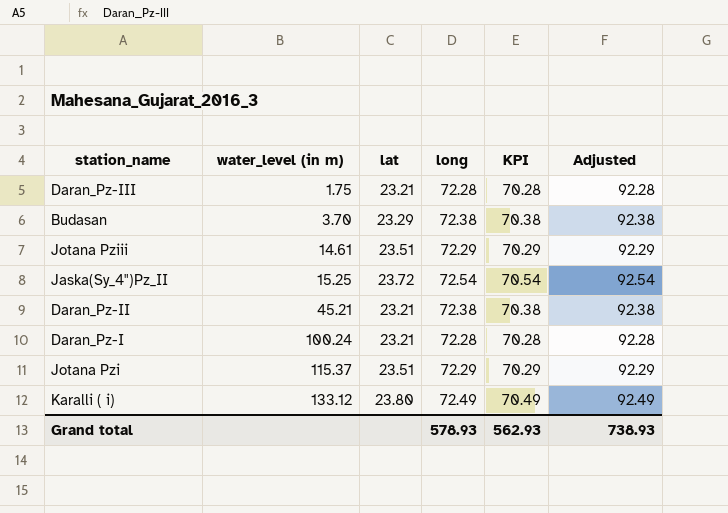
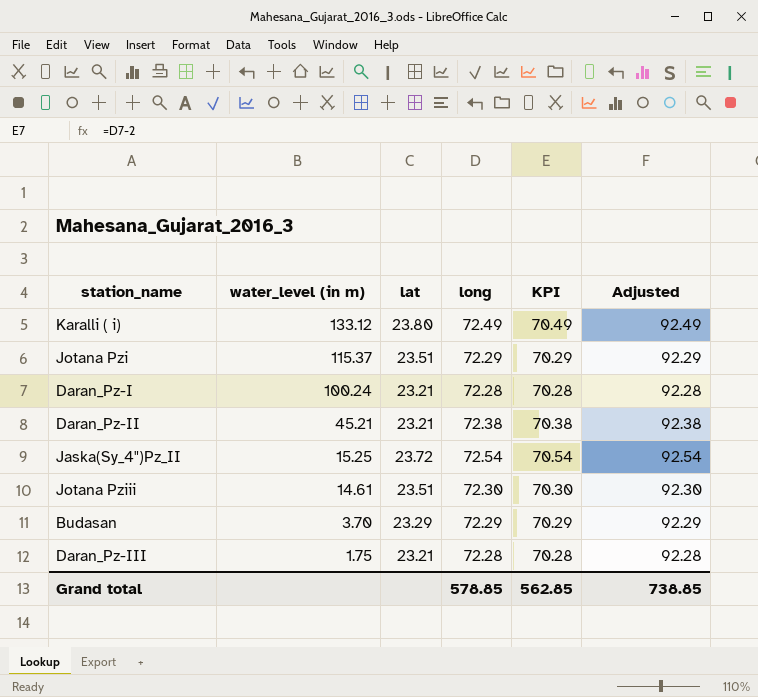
row order: water_level (in m) ascending -> water_level (in m) descending
Jotana Pziii | long: 72.29 -> 72.30
Jotana Pziii | KPI: 70.29 -> 70.30
Jotana Pziii | Adjusted: 92.29 -> 92.30
Budasan | long: 72.38 -> 72.29
Budasan | KPI: 70.38 -> 70.29
Budasan | Adjusted: 92.38 -> 92.29
Grand total | long: 578.93 -> 578.85
Grand total | KPI: 562.93 -> 562.85
Grand total | Adjusted: 738.93 -> 738.85

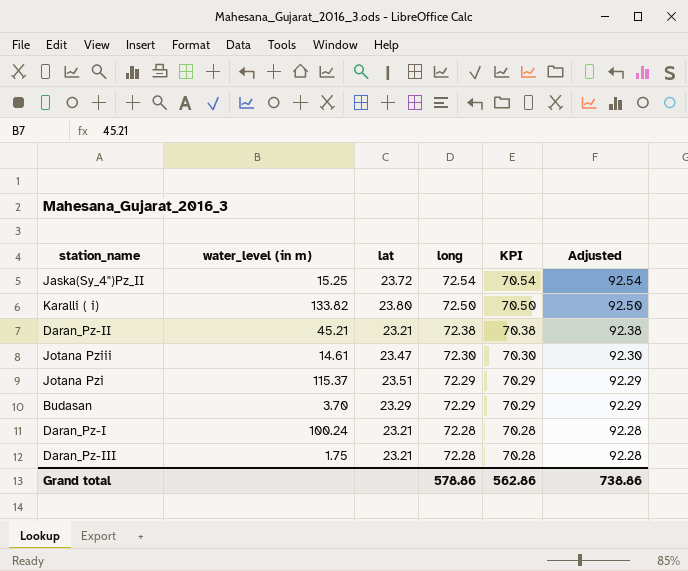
row order: water_level (in m) descending -> long descending
Karalli ( i) | water_level (in m): 133.12 -> 133.82
Karalli ( i) | long: 72.49 -> 72.50
Karalli ( i) | KPI: 70.49 -> 70.50
Karalli ( i) | Adjusted: 92.49 -> 92.50
Jotana Pziii | lat: 23.51 -> 23.47
Grand total | long: 578.85 -> 578.86
Grand total | KPI: 562.85 -> 562.86
Grand total | Adjusted: 738.85 -> 738.86

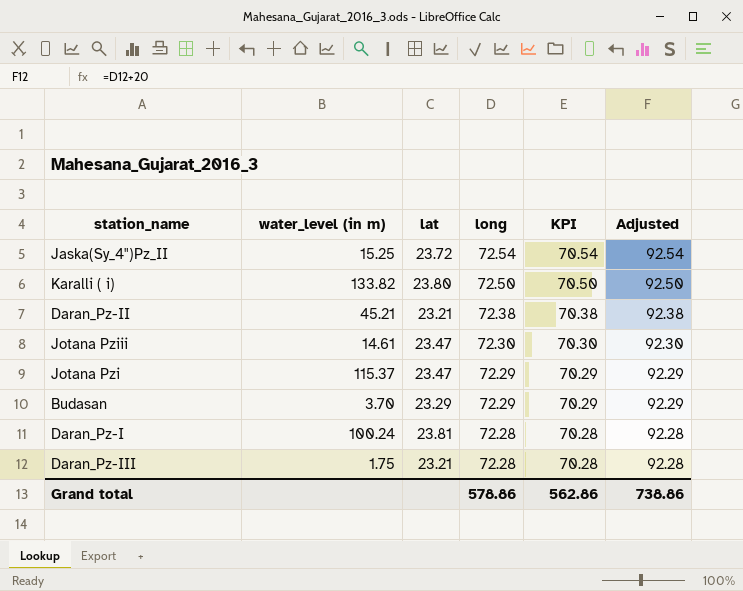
Jotana Pzi | lat: 23.51 -> 23.47
Daran_Pz-I | lat: 23.21 -> 23.81

